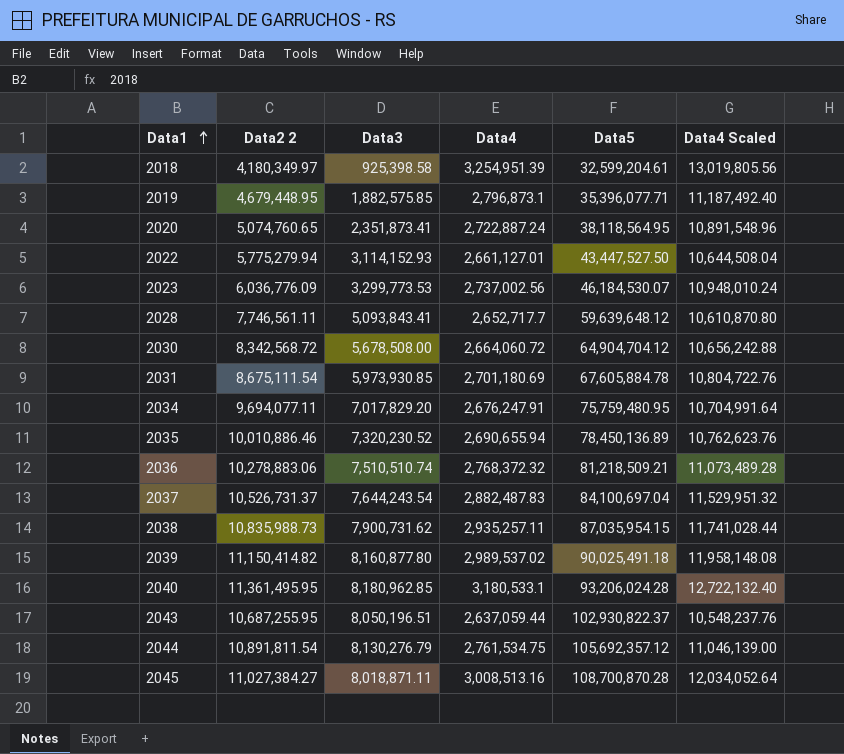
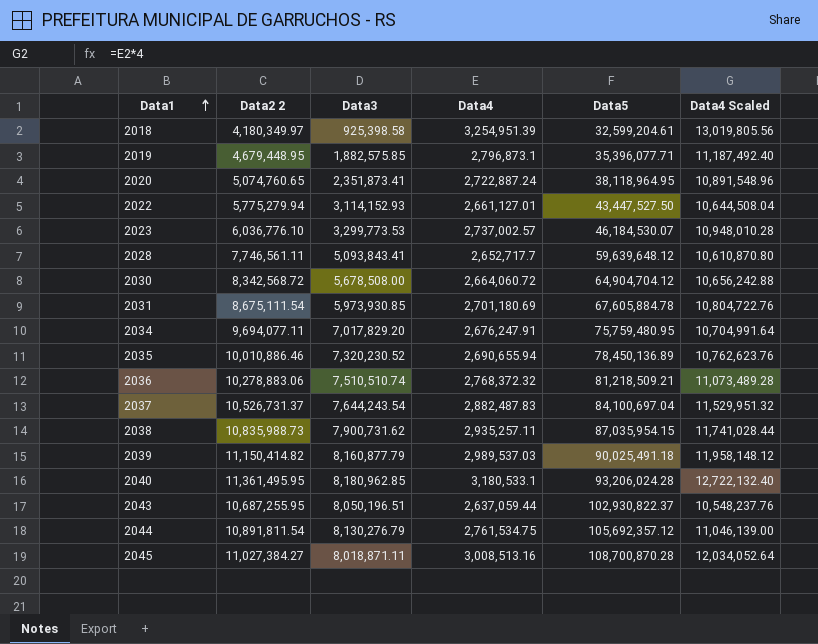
2020 | Data5: 38,118,564.95 -> 38,118,964.95
2023 | Data2 2: 6,036,776.09 -> 6,036,776.10
2023 | Data4: 2,737,002.56 -> 2,737,002.57
2023 | Data4 Scaled: 10,948,010.24 -> 10,948,010.28
2039 | Data3: 8,160,877.80 -> 8,160,877.79
2039 | Data4: 2,989,537.02 -> 2,989,537.03
2039 | Data4 Scaled: 11,958,148.08 -> 11,958,148.12

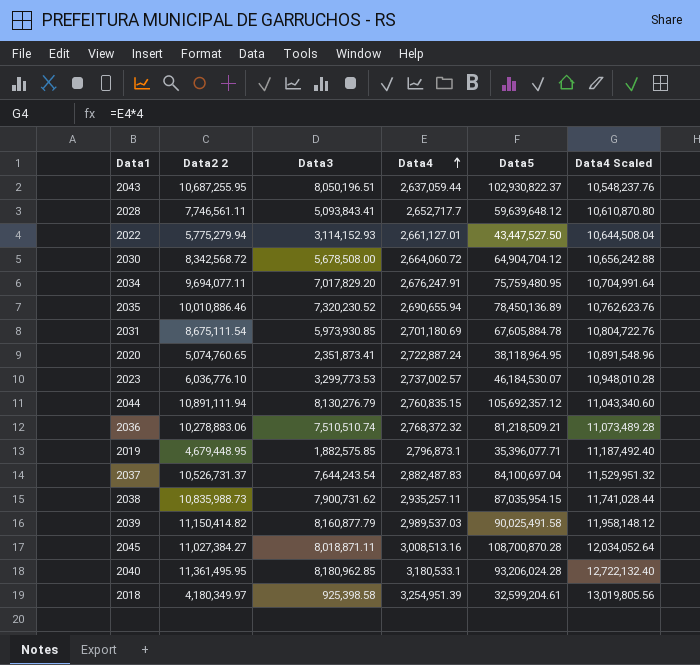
row order: Data1 ascending -> Data4 ascending
2044 | Data2 2: 10,891,811.54 -> 10,891,111.94
2044 | Data4: 2,761,534.75 -> 2,760,835.15
2044 | Data4 Scaled: 11,046,139.00 -> 11,043,340.60
2039 | Data5: 90,025,491.18 -> 90,025,491.58

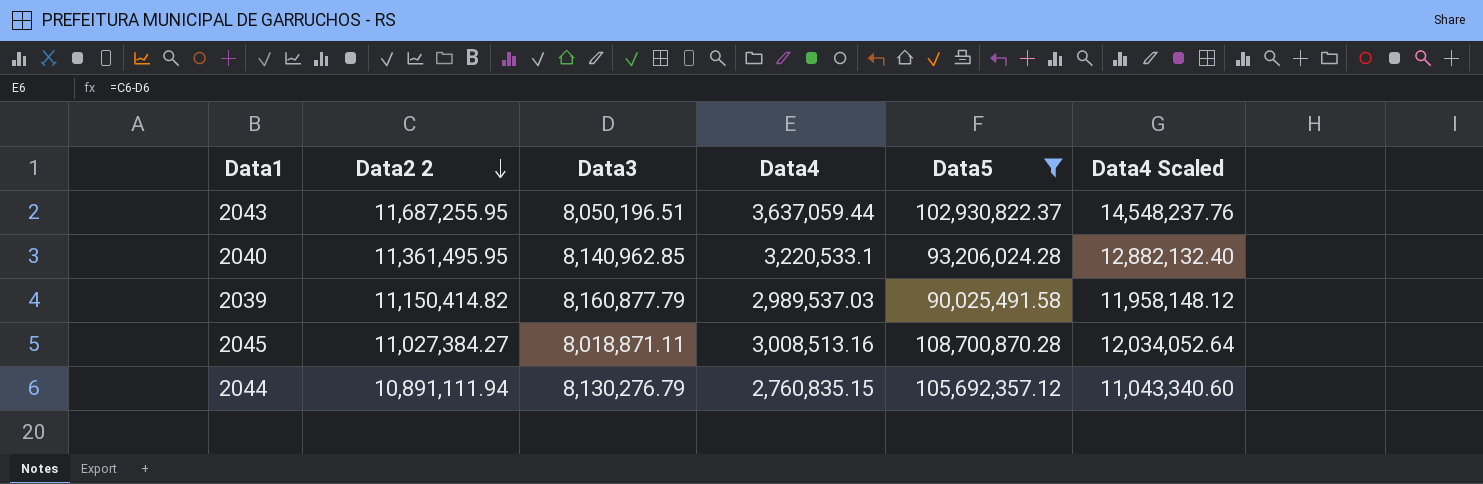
filter: none -> Data5 >= 90,025,491.58
row order: Data4 ascending -> Data2 2 descending
2043 | Data2 2: 10,687,255.95 -> 11,687,255.95
2043 | Data4: 2,637,059.44 -> 3,637,059.44
2043 | Data4 Scaled: 10,548,237.76 -> 14,548,237.76
2040 | Data3: 8,180,962.85 -> 8,140,962.85
2040 | Data4: 3,180,533.1 -> 3,220,533.1
2040 | Data4 Scaled: 12,722,132.40 -> 12,882,132.40

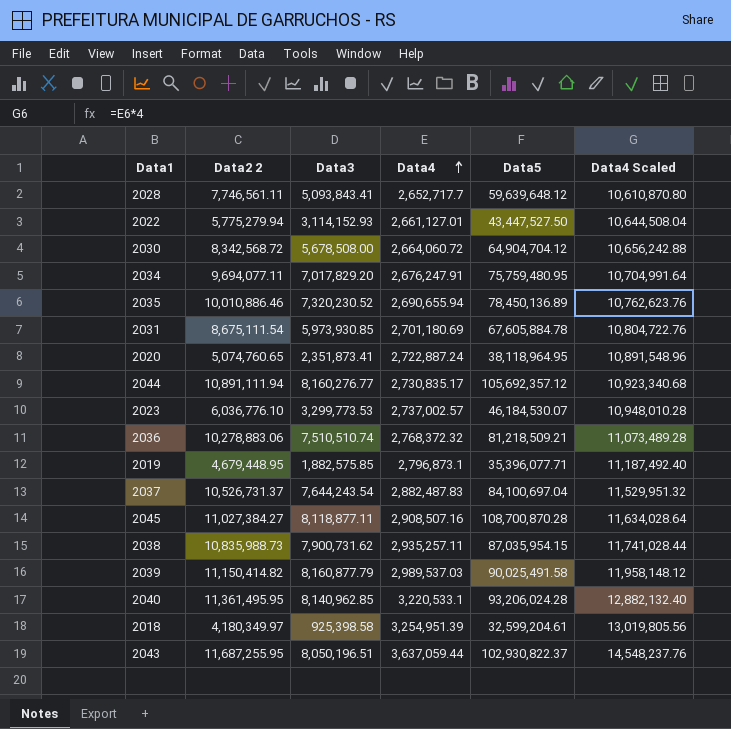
filter: Data5 >= 90,025,491.58 -> none
row order: Data2 2 descending -> Data4 ascending
2044 | Data3: 8,130,276.79 -> 8,160,276.77
2044 | Data4: 2,760,835.15 -> 2,730,835.17
2044 | Data4 Scaled: 11,043,340.60 -> 10,923,340.68
2045 | Data3: 8,018,871.11 -> 8,118,877.11
2045 | Data4: 3,008,513.16 -> 2,908,507.16
2045 | Data4 Scaled: 12,034,052.64 -> 11,634,028.64

